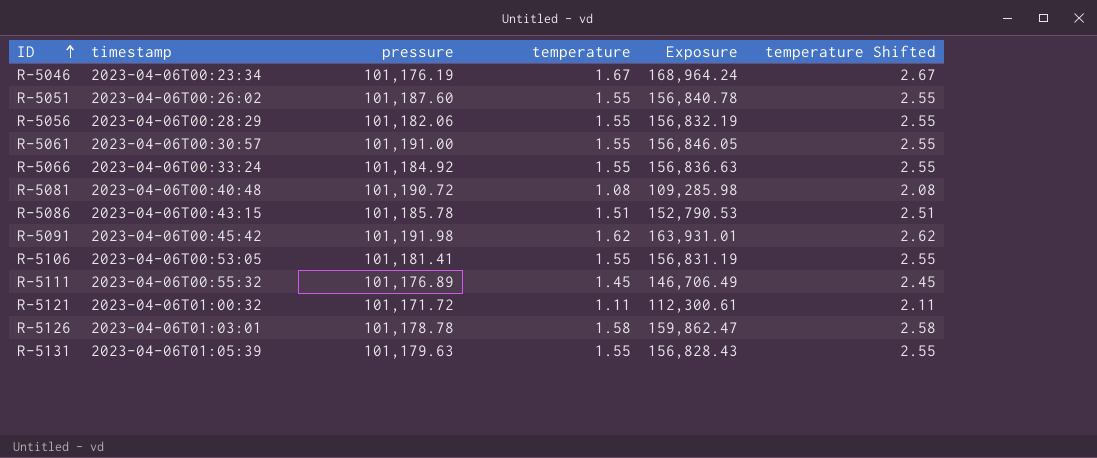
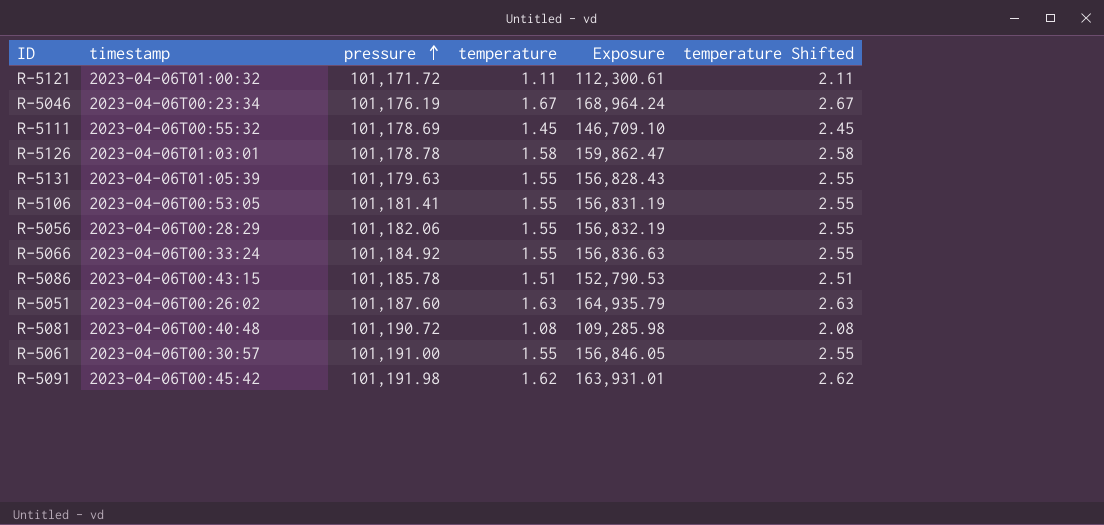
row order: ID ascending -> pressure ascending
R-5111 | pressure: 101,176.89 -> 101,178.69
R-5111 | Exposure: 146,706.49 -> 146,709.10
R-5051 | temperature: 1.55 -> 1.63
R-5051 | Exposure: 156,840.78 -> 164,935.79
R-5051 | temperature Shifted: 2.55 -> 2.63

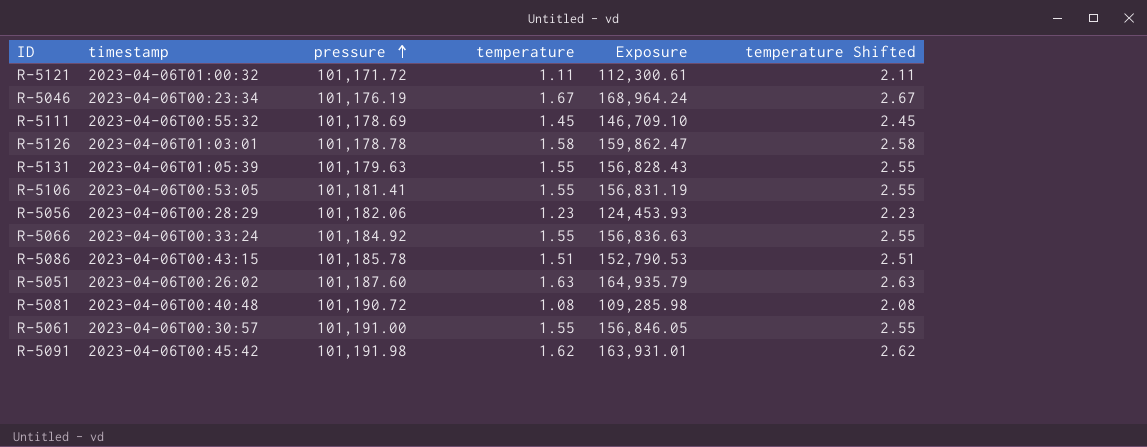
R-5056 | temperature: 1.55 -> 1.23
R-5056 | Exposure: 156,832.19 -> 124,453.93
R-5056 | temperature Shifted: 2.55 -> 2.23

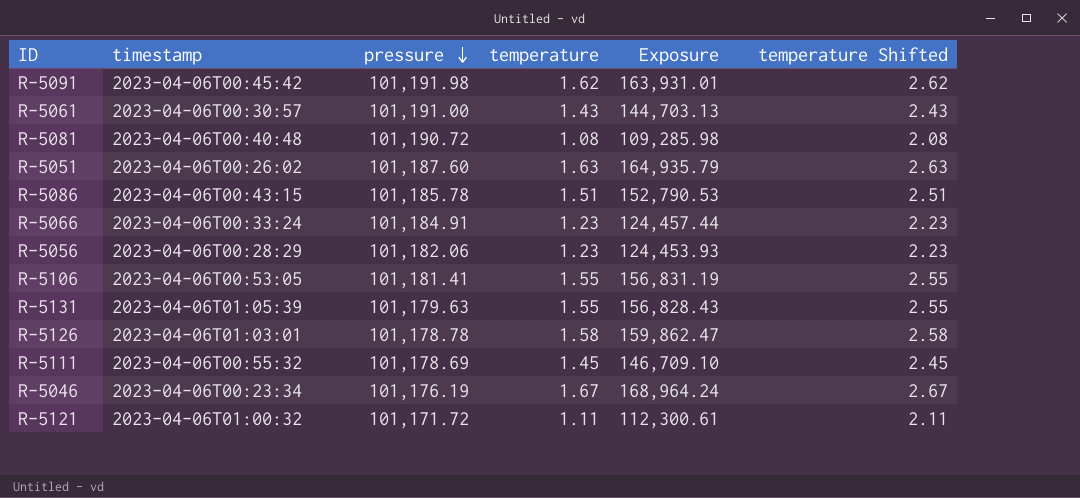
row order: pressure ascending -> pressure descending
R-5061 | temperature: 1.55 -> 1.43
R-5061 | Exposure: 156,846.05 -> 144,703.13
R-5061 | temperature Shifted: 2.55 -> 2.43
R-5066 | pressure: 101,184.92 -> 101,184.91
R-5066 | temperature: 1.55 -> 1.23
R-5066 | Exposure: 156,836.63 -> 124,457.44
R-5066 | temperature Shifted: 2.55 -> 2.23

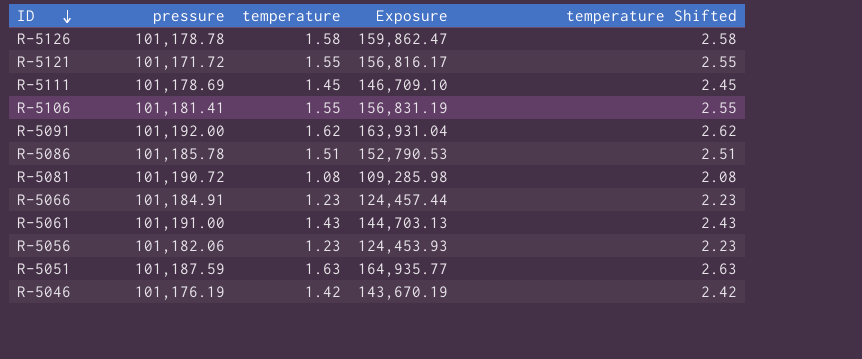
row order: pressure descending -> ID descending
column timestamp | position: 2 -> none
row R-5131: 2023-04-06T01:05:39 | 101,179.63 | 1.55 | 156,828.43 | 2.55 -> none
R-5121 | temperature: 1.11 -> 1.55
R-5121 | Exposure: 112,300.61 -> 156,816.17
R-5121 | temperature Shifted: 2.11 -> 2.55
R-5091 | pressure: 101,191.98 -> 101,192.00
R-5091 | Exposure: 163,931.01 -> 163,931.04
R-5051 | pressure: 101,187.60 -> 101,187.59
R-5051 | Exposure: 164,935.79 -> 164,935.77
R-5046 | temperature: 1.67 -> 1.42
R-5046 | Exposure: 168,964.24 -> 143,670.19
R-5046 | temperature Shifted: 2.67 -> 2.42

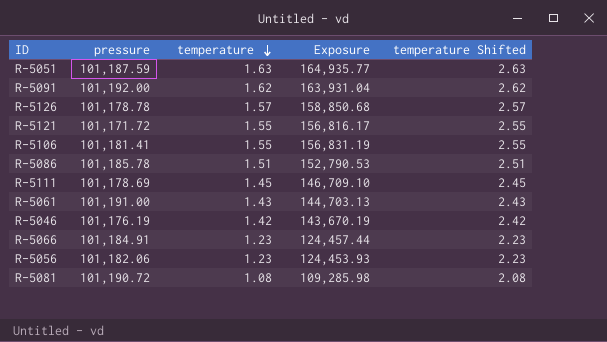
row order: ID descending -> temperature descending
R-5126 | temperature: 1.58 -> 1.57
R-5126 | Exposure: 159,862.47 -> 158,850.68
R-5126 | temperature Shifted: 2.58 -> 2.57

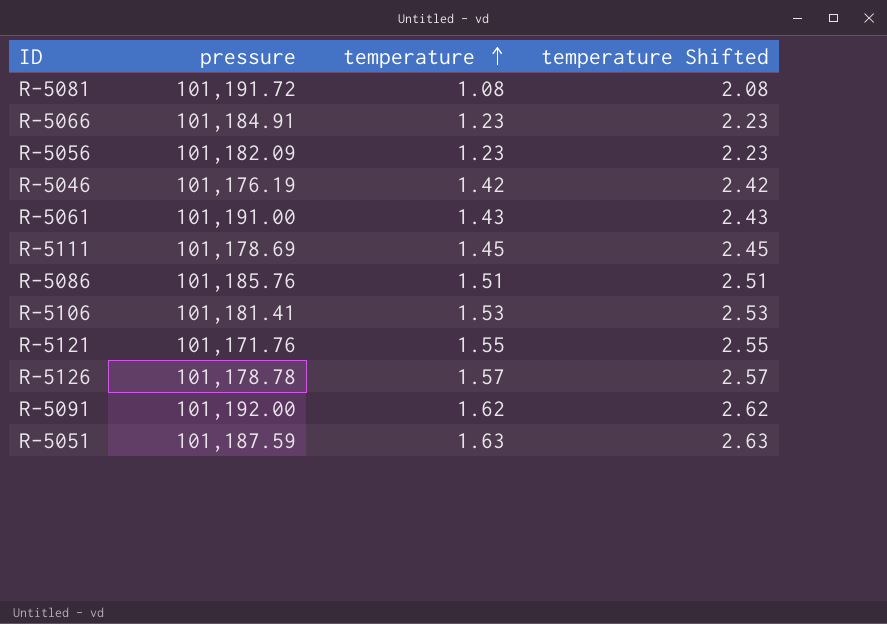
row order: temperature descending -> temperature ascending
column Exposure | formula: [pressure] * [temperature] -> none
R-5081 | pressure: 101,190.72 -> 101,191.72
R-5056 | pressure: 101,182.06 -> 101,182.09
R-5086 | pressure: 101,185.78 -> 101,185.76
R-5106 | temperature: 1.55 -> 1.53
R-5106 | temperature Shifted: 2.55 -> 2.53
R-5121 | pressure: 101,171.72 -> 101,171.76

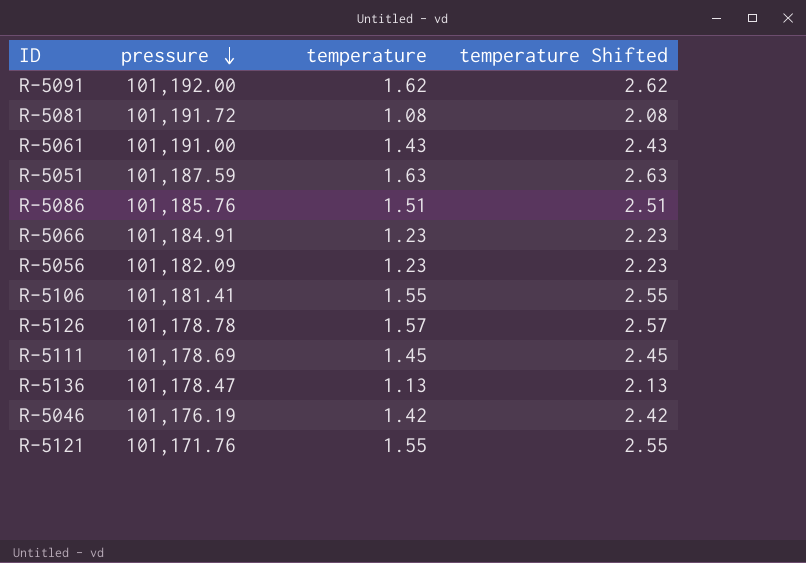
row order: temperature ascending -> pressure descending
R-5106 | temperature: 1.53 -> 1.55
R-5106 | temperature Shifted: 2.53 -> 2.55
row R-5136: none -> 101,178.47 | 1.13 | 2.13

